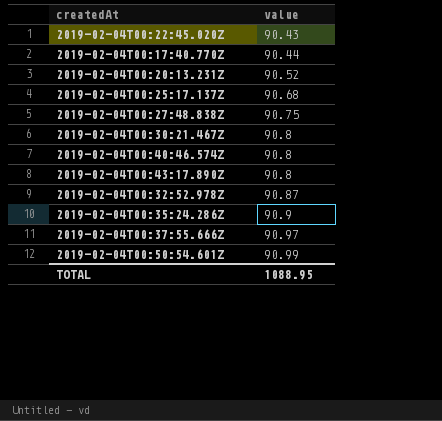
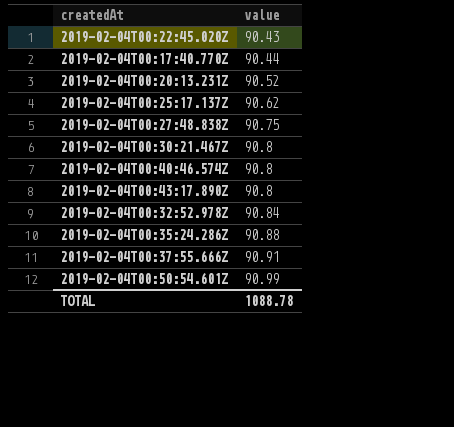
2019-02-04T00:25:17.137Z | value: 90.68 -> 90.62
2019-02-04T00:32:52.978Z | value: 90.87 -> 90.84
2019-02-04T00:35:24.286Z | value: 90.9 -> 90.88
2019-02-04T00:37:55.666Z | value: 90.97 -> 90.91
TOTAL | value: 1088.95 -> 1088.78

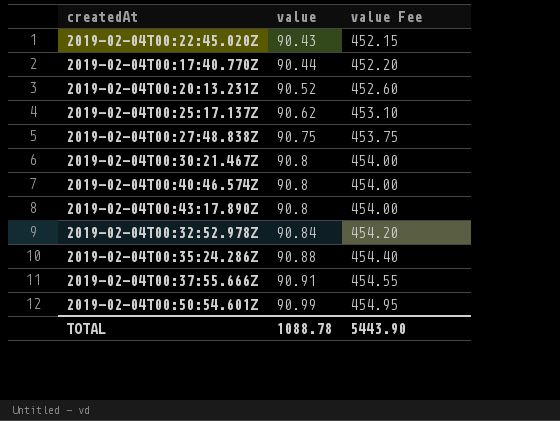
column value Fee | formula: none -> [value] * 5

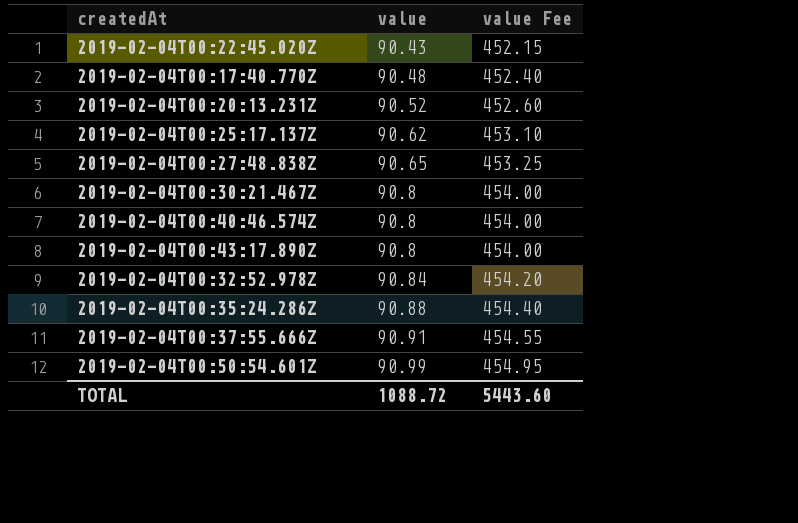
2019-02-04T00:17:40.770Z | value: 90.44 -> 90.48
2019-02-04T00:17:40.770Z | value Fee: 452.20 -> 452.40
2019-02-04T00:27:48.838Z | value: 90.75 -> 90.65
2019-02-04T00:27:48.838Z | value Fee: 453.75 -> 453.25
TOTAL | value: 1088.78 -> 1088.72
TOTAL | value Fee: 5443.90 -> 5443.60

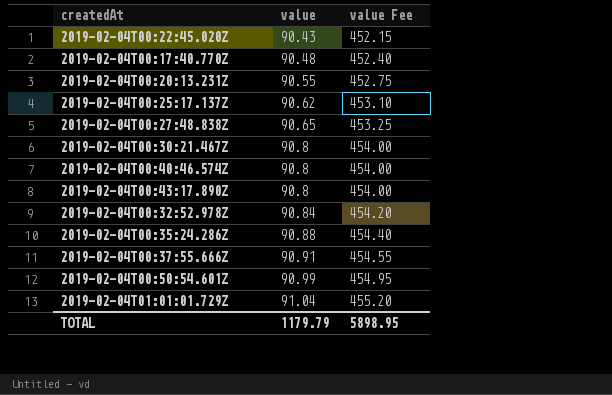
2019-02-04T00:20:13.231Z | value: 90.52 -> 90.55
2019-02-04T00:20:13.231Z | value Fee: 452.60 -> 452.75
row 2019-02-04T01:01:01.729Z: none -> 91.04 | 455.20
TOTAL | value: 1088.72 -> 1179.79
TOTAL | value Fee: 5443.60 -> 5898.95

